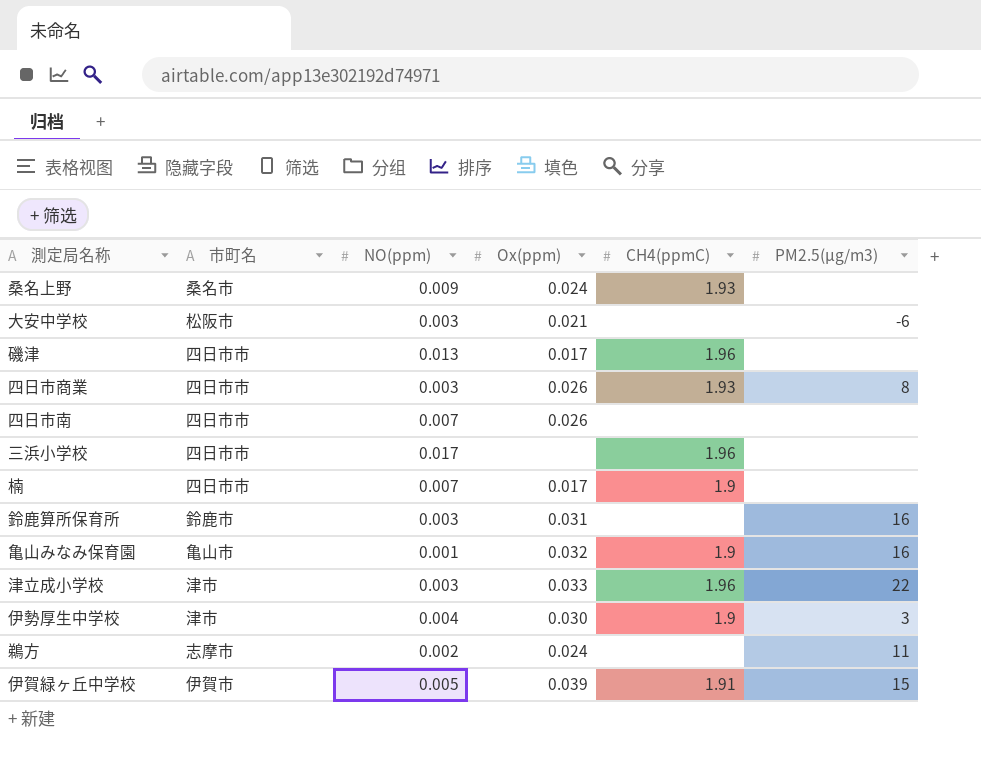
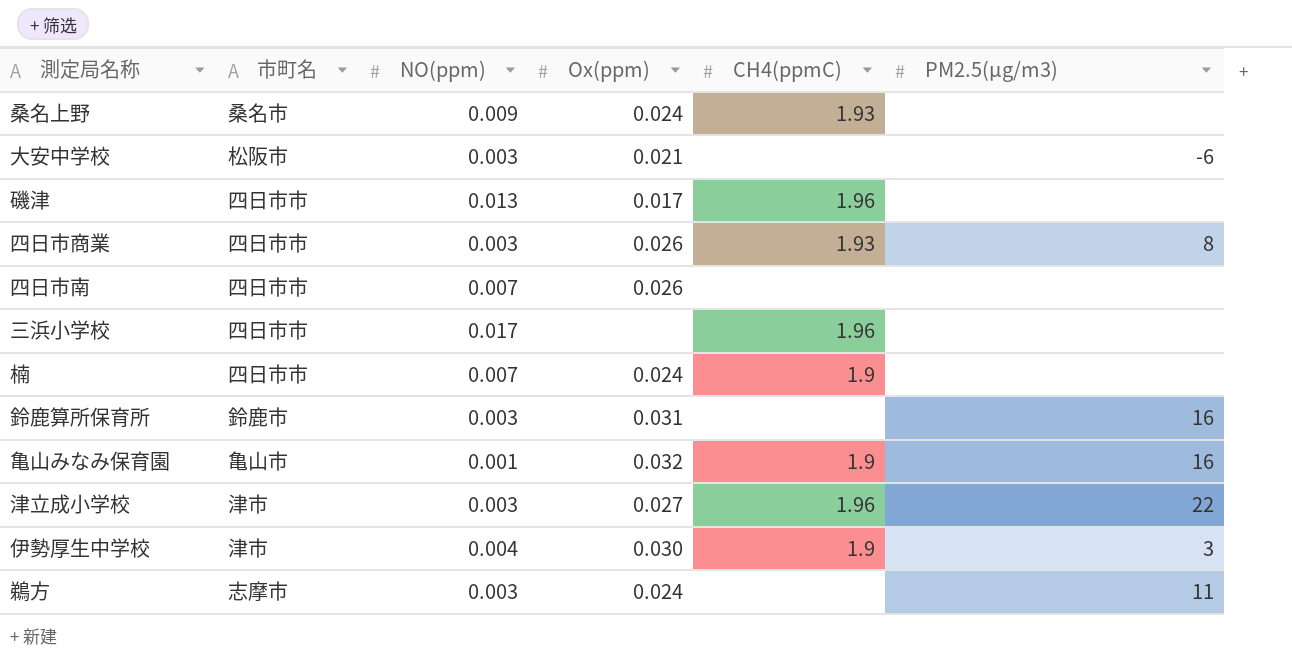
row 伊賀緑ヶ丘中学校: 伊賀市 | 0.005 | 0.039 | 1.91 | 15 -> none
楠 | Ox(ppm): 0.017 -> 0.024
津立成小学校 | Ox(ppm): 0.033 -> 0.027
鵜方 | NO(ppm): 0.002 -> 0.003

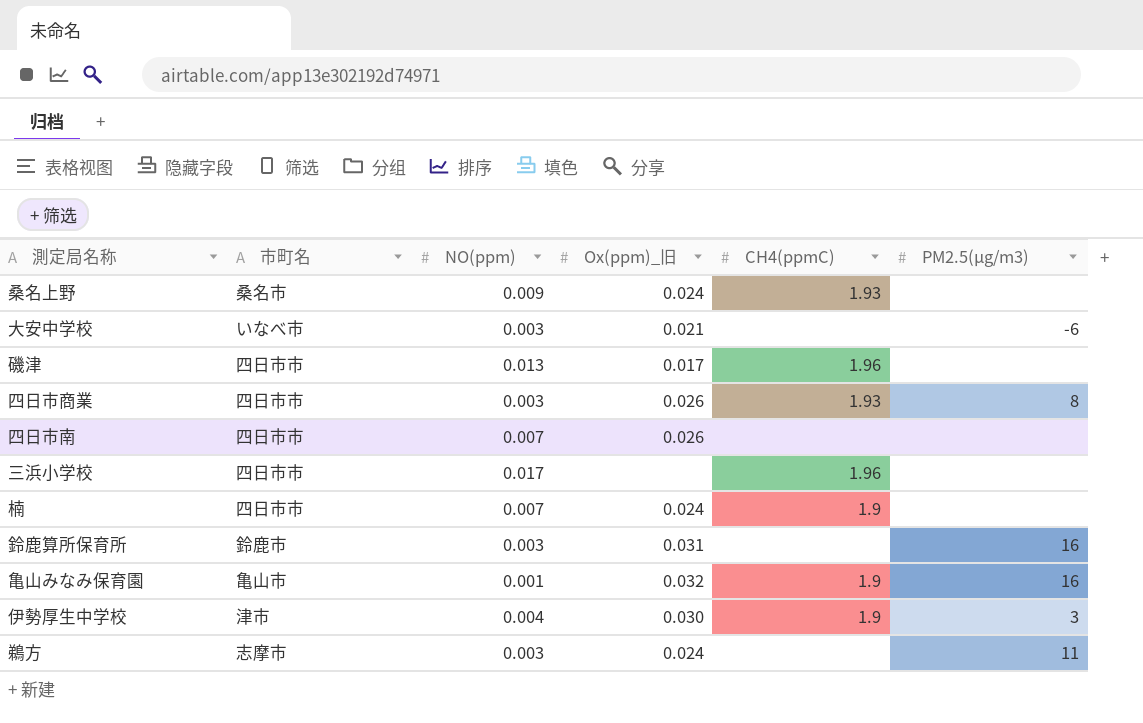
column name: Ox(ppm) -> Ox(ppm)_旧
row 津立成小学校: 津市 | 0.003 | 0.027 | 1.96 | 22 -> none
大安中学校 | 市町名: 松阪市 -> いなべ市

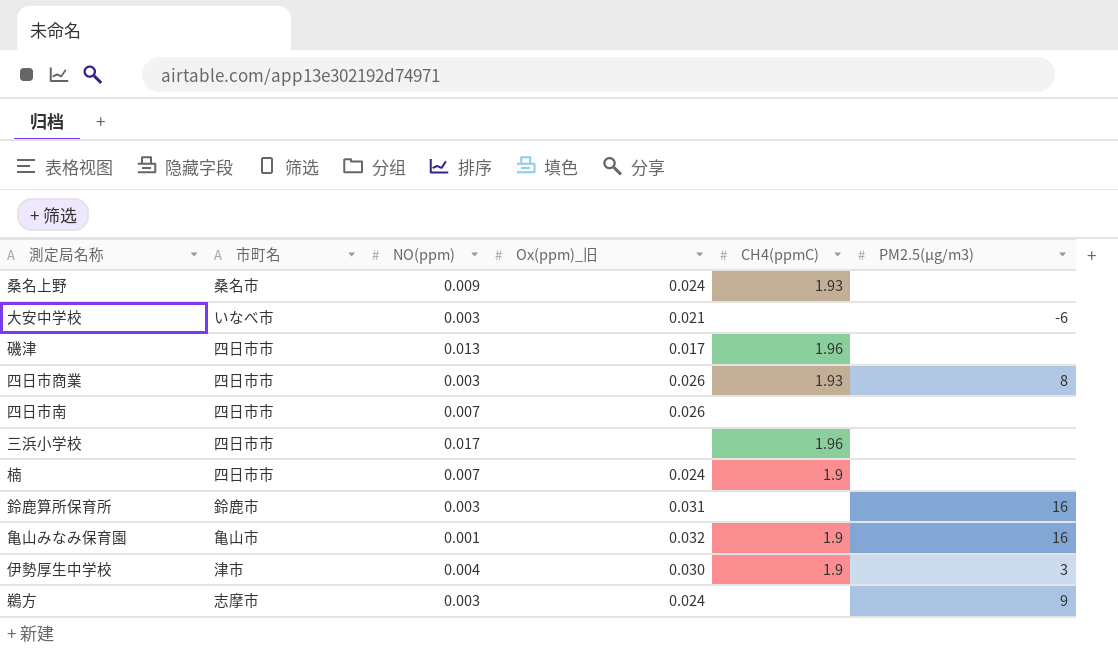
鵜方 | PM2.5(μg/m3): 11 -> 9

